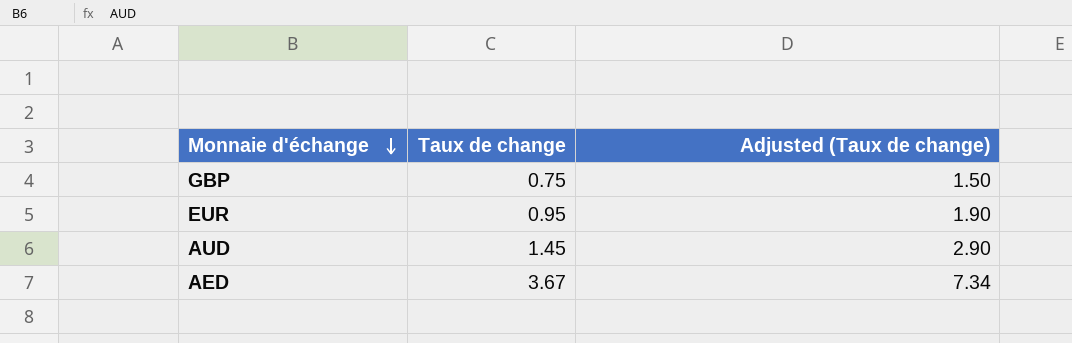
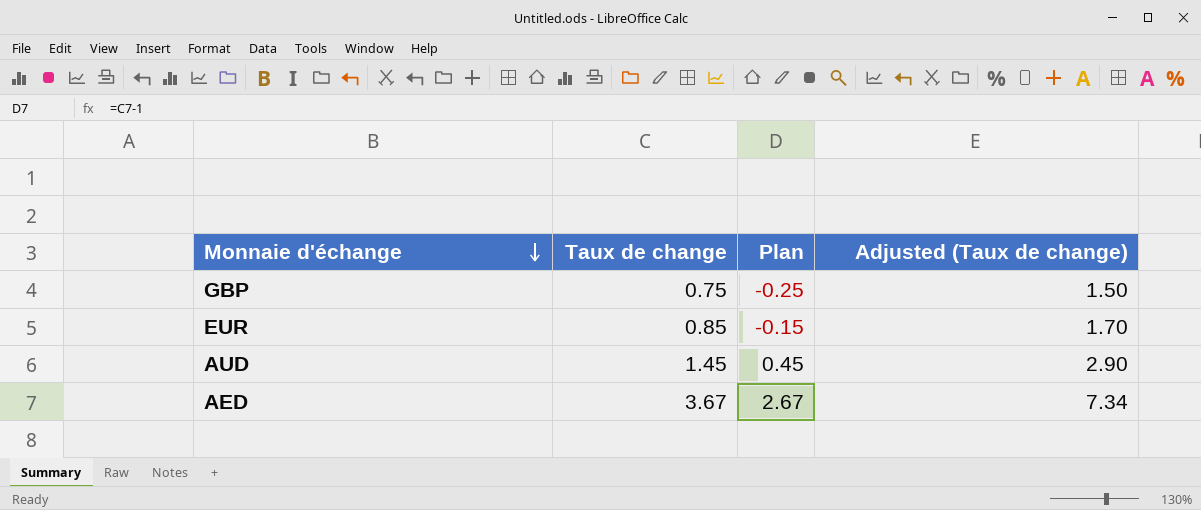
column Plan | formula: none -> [Taux de change] - 1
EUR | Taux de change: 0.95 -> 0.85
EUR | Adjusted (Taux de change): 1.90 -> 1.70

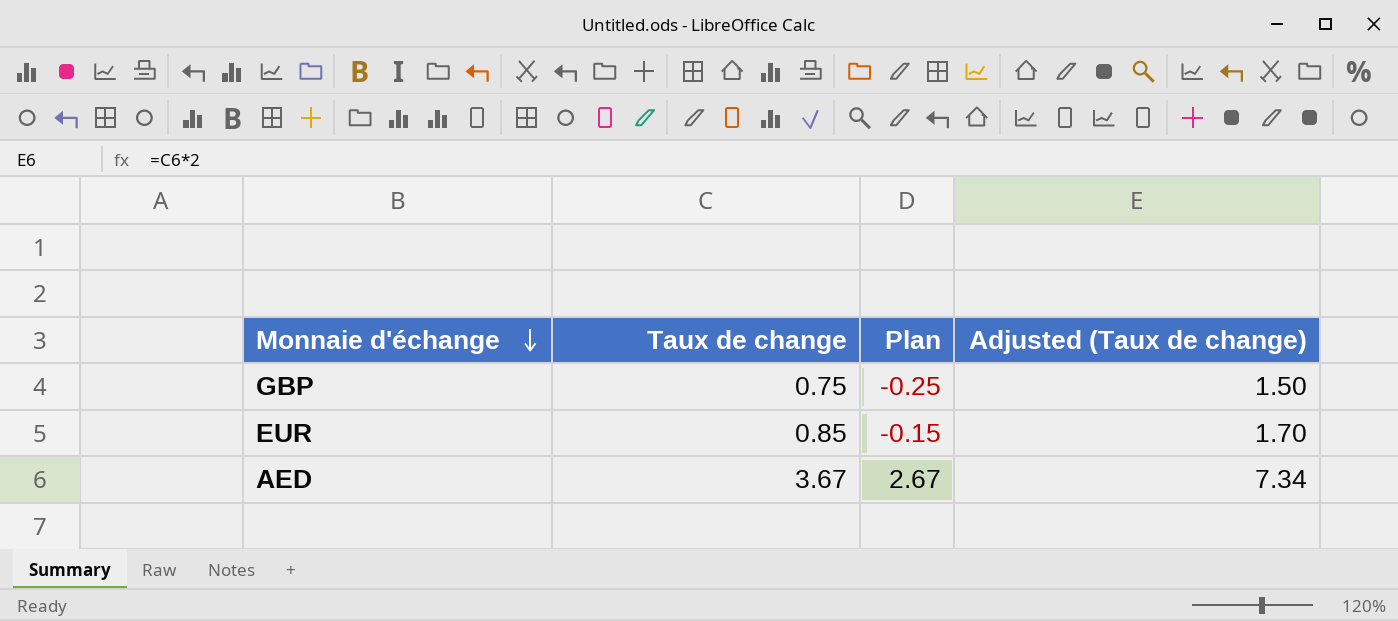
row AUD: 1.45 | 0.45 | 2.90 -> none

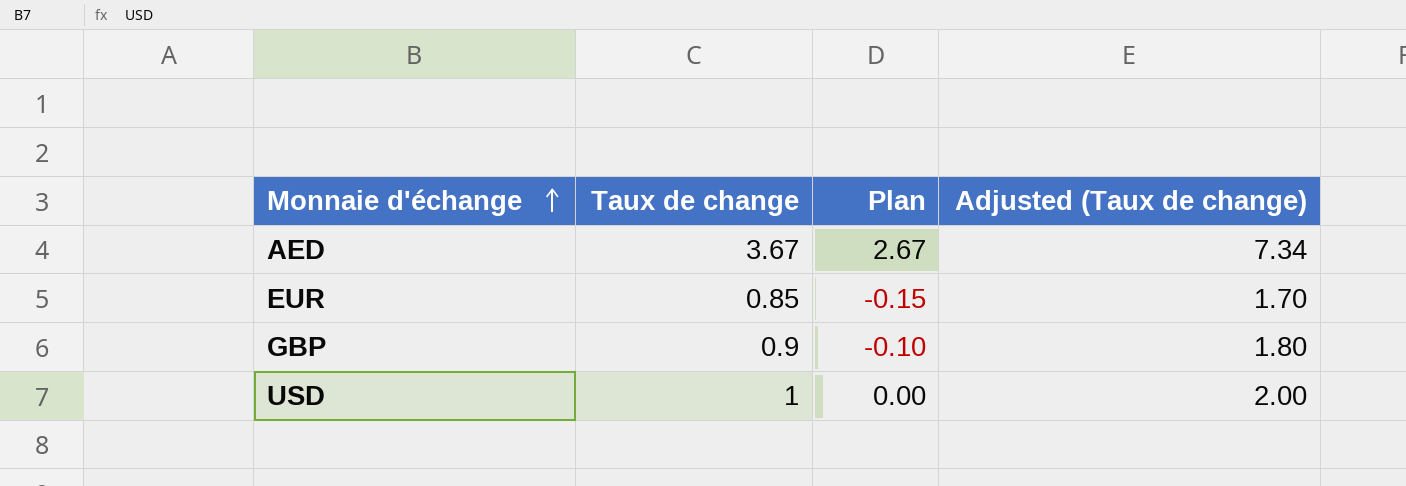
row order: Monnaie d'échange descending -> Monnaie d'échange ascending
GBP | Taux de change: 0.75 -> 0.9
GBP | Plan: -0.25 -> -0.10
GBP | Adjusted (Taux de change): 1.50 -> 1.80
row USD: none -> 1 | 0.00 | 2.00

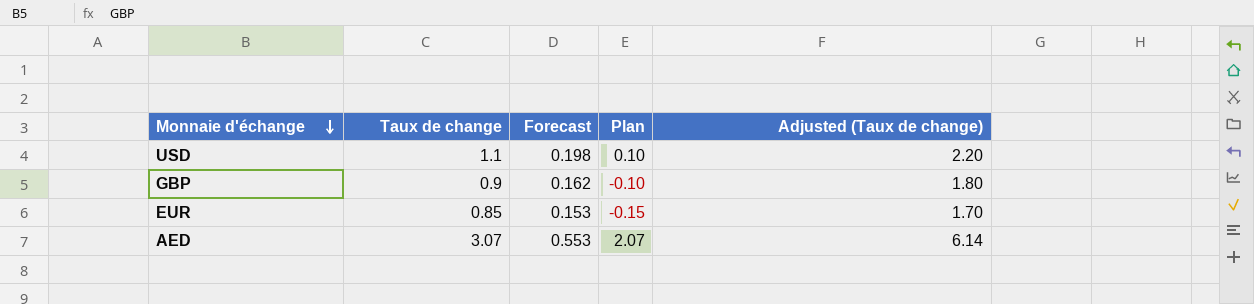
row order: Monnaie d'échange ascending -> Monnaie d'échange descending
column Forecast | formula: none -> [Taux de change] * 0.18
USD | Taux de change: 1 -> 1.1
USD | Plan: 0.00 -> 0.10
USD | Adjusted (Taux de change): 2.00 -> 2.20
AED | Taux de change: 3.67 -> 3.07
AED | Plan: 2.67 -> 2.07
AED | Adjusted (Taux de change): 7.34 -> 6.14

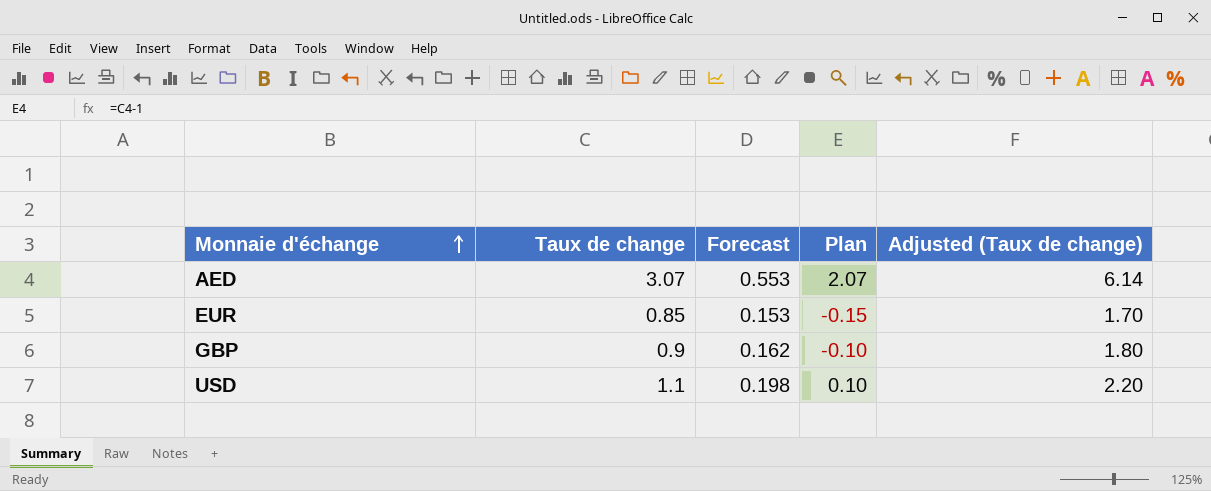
row order: Monnaie d'échange descending -> Monnaie d'échange ascending

